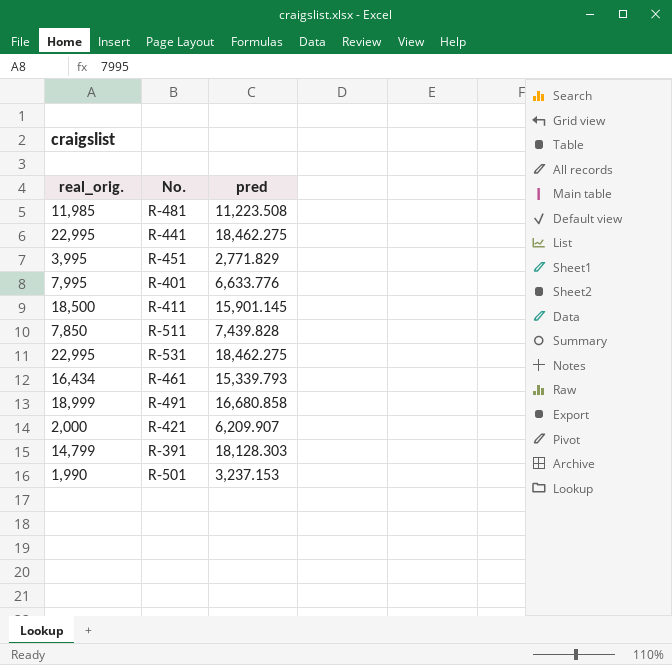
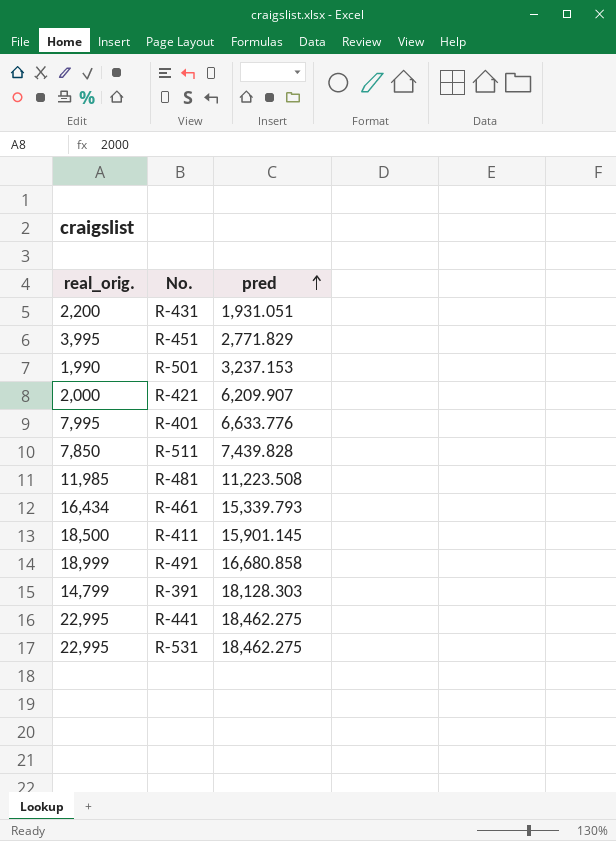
row order: none -> pred ascending
row R-431: none -> 2,200 | 1,931.051

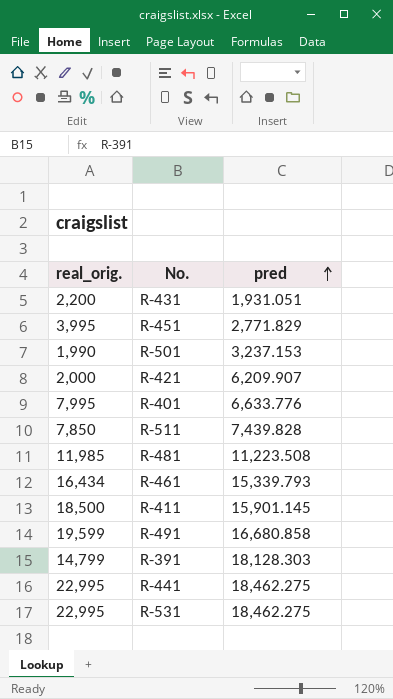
R-491 | real_orig.: 18,999 -> 19,599

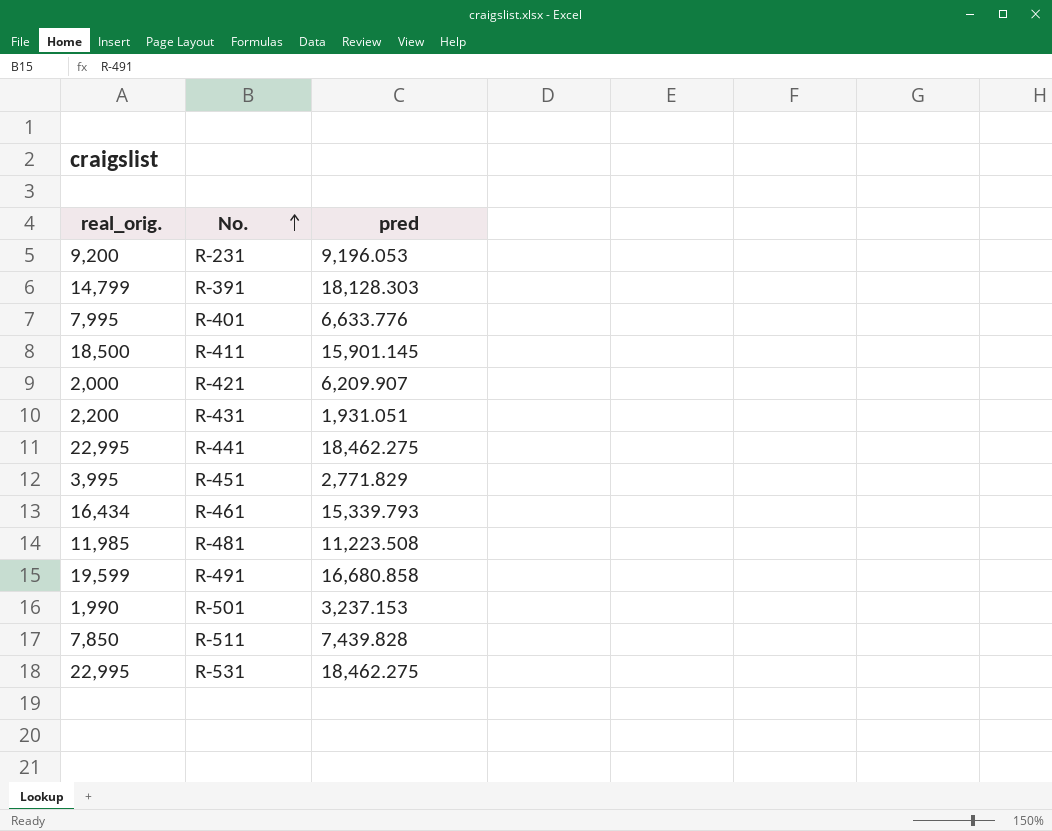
row order: pred ascending -> No. ascending
row R-231: none -> 9,200 | 9,196.053

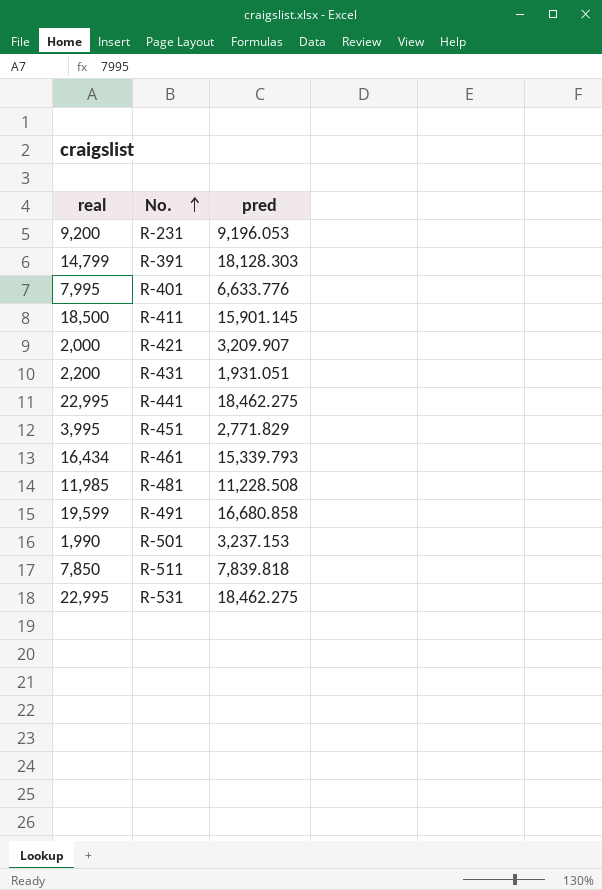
column name: real_orig. -> real
R-421 | pred: 6,209.907 -> 3,209.907
R-481 | pred: 11,223.508 -> 11,228.508
R-511 | pred: 7,439.828 -> 7,839.818

